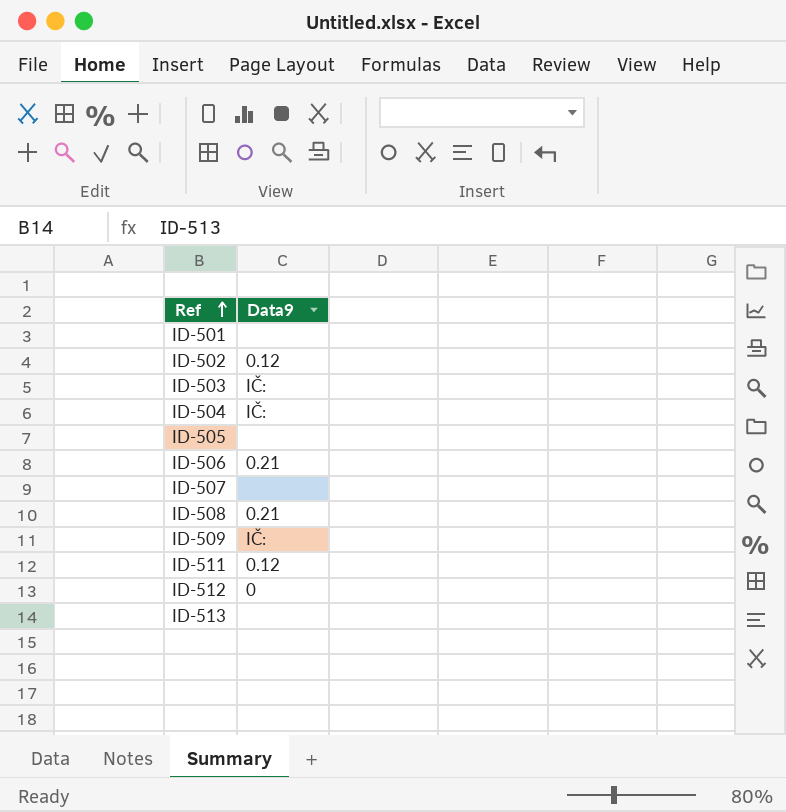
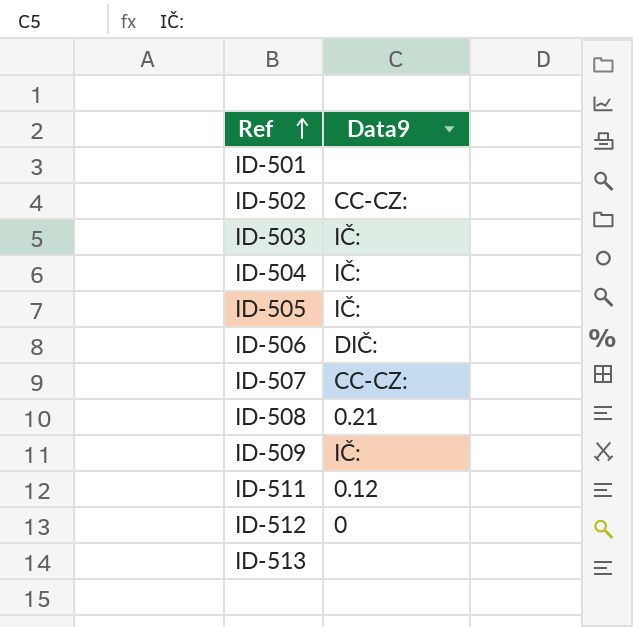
ID-502 | Data9: 0.12 -> CC-CZ:
ID-505 | Data9: none -> IČ:
ID-506 | Data9: 0.21 -> DIČ:
ID-507 | Data9: none -> CC-CZ:

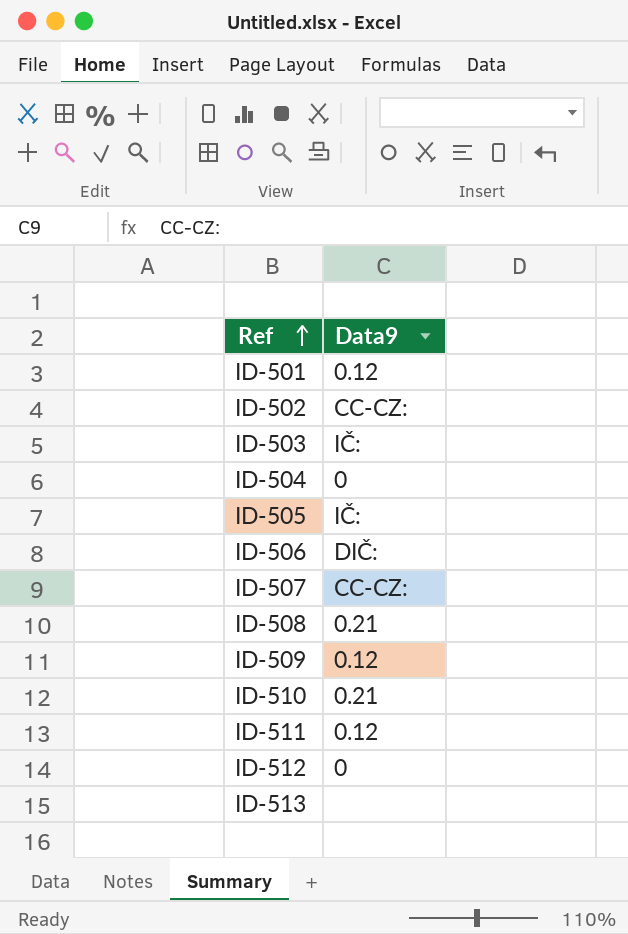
ID-501 | Data9: none -> 0.12
ID-504 | Data9: IČ: -> 0
ID-509 | Data9: IČ: -> 0.12
row ID-510: none -> 0.21

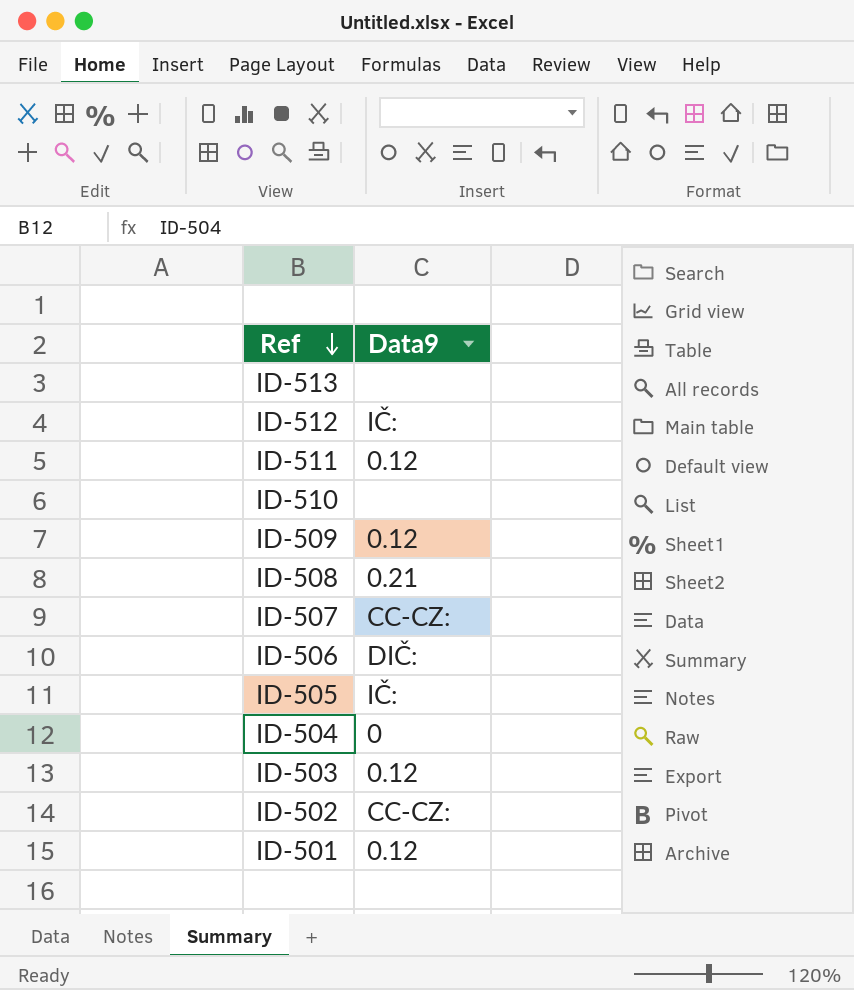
row order: Ref ascending -> Ref descending
ID-512 | Data9: 0 -> IČ:
ID-510 | Data9: 0.21 -> none
ID-503 | Data9: IČ: -> 0.12

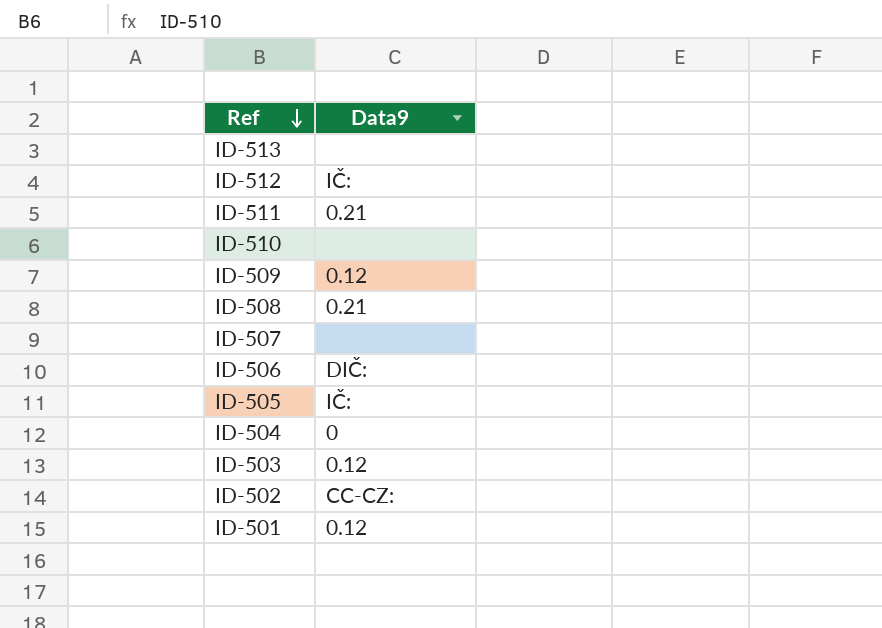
ID-511 | Data9: 0.12 -> 0.21
ID-507 | Data9: CC-CZ: -> none

